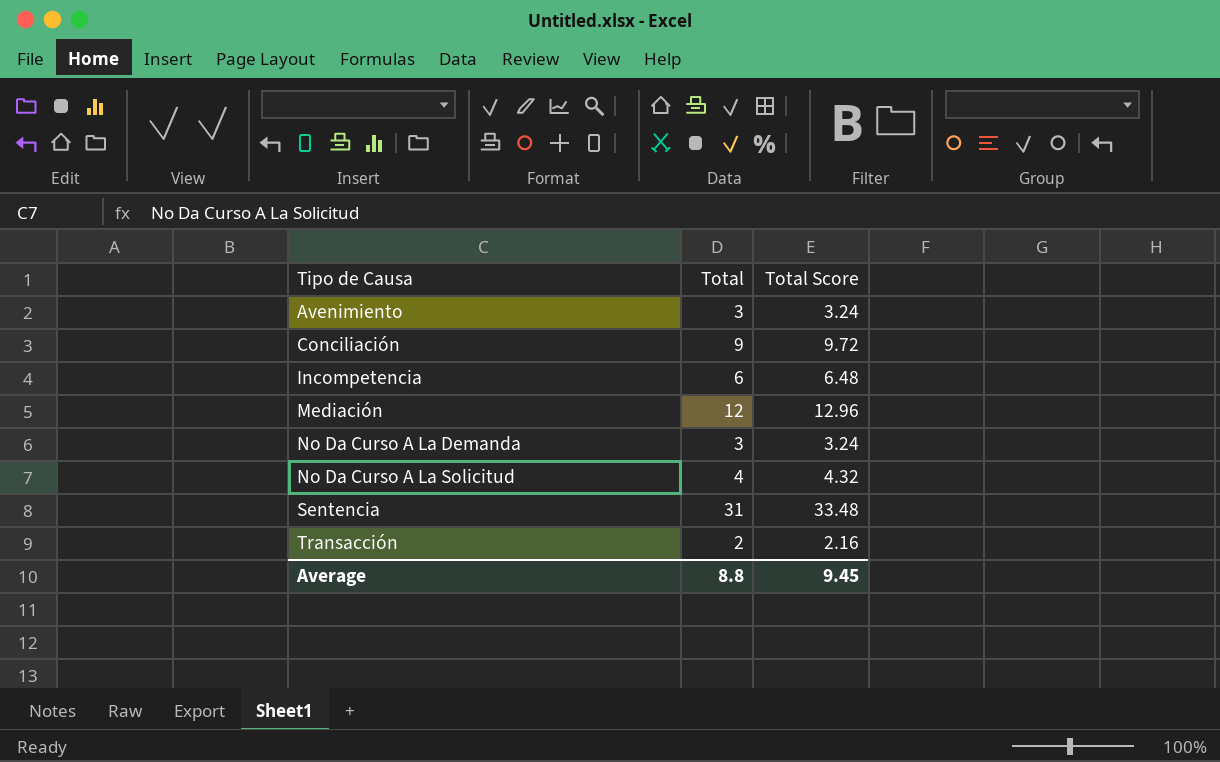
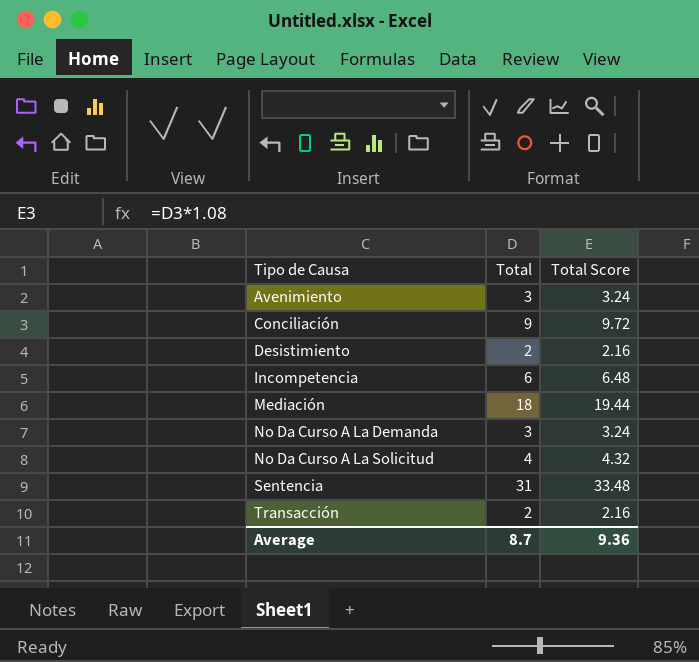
row Desistimiento: none -> 2 | 2.16
Mediación | Total: 12 -> 18
Mediación | Total Score: 12.96 -> 19.44
Average | Total: 8.8 -> 8.7
Average | Total Score: 9.45 -> 9.36

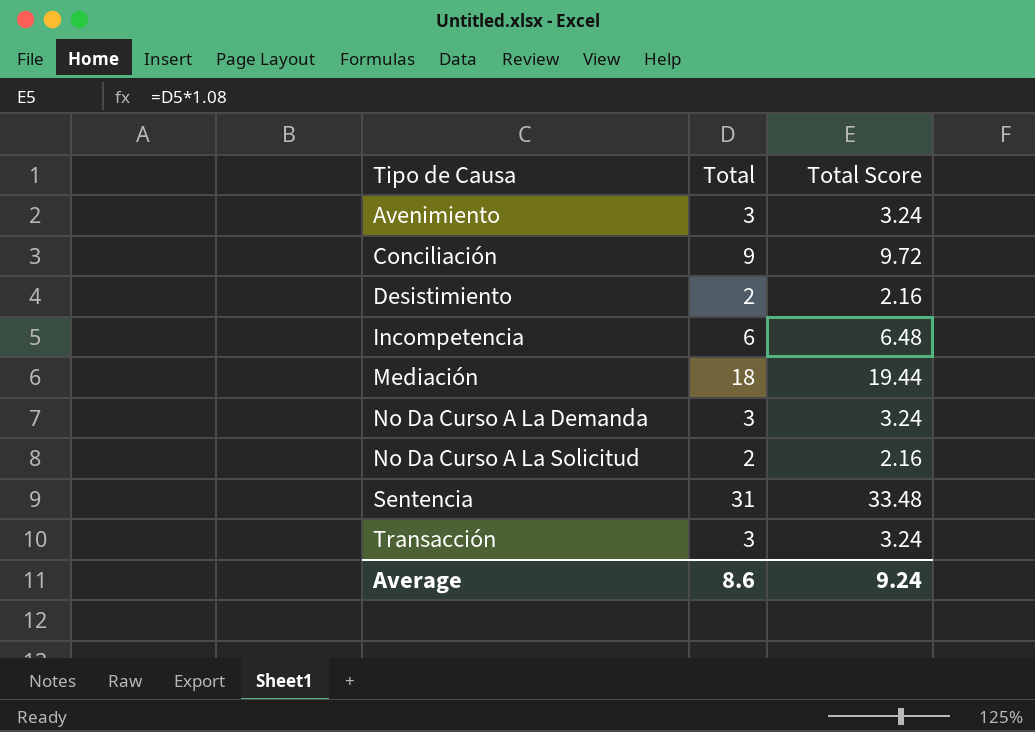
No Da Curso A La Solicitud | Total: 4 -> 2
No Da Curso A La Solicitud | Total Score: 4.32 -> 2.16
Transacción | Total: 2 -> 3
Transacción | Total Score: 2.16 -> 3.24
Average | Total: 8.7 -> 8.6
Average | Total Score: 9.36 -> 9.24

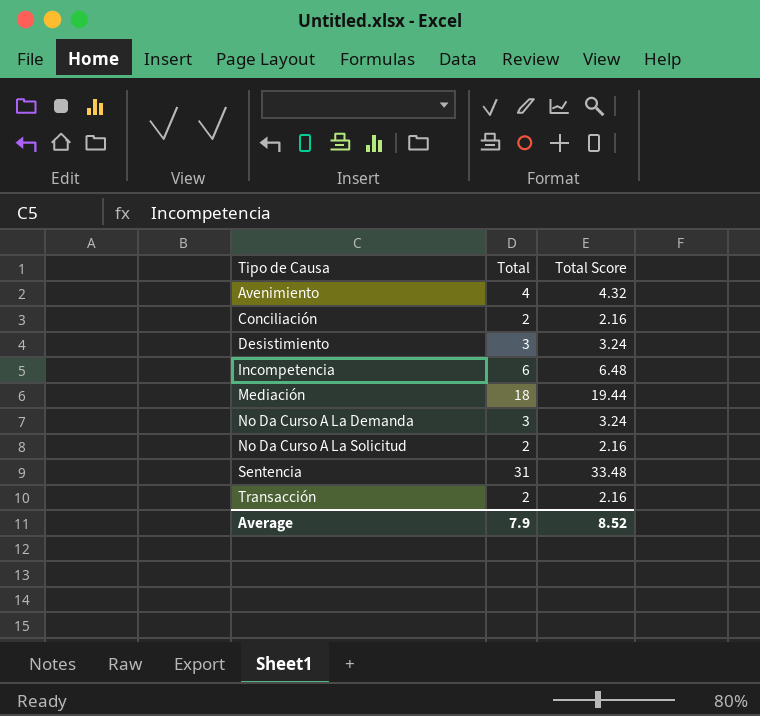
Avenimiento | Total: 3 -> 4
Avenimiento | Total Score: 3.24 -> 4.32
Conciliación | Total: 9 -> 2
Conciliación | Total Score: 9.72 -> 2.16
Desistimiento | Total: 2 -> 3
Desistimiento | Total Score: 2.16 -> 3.24
Transacción | Total: 3 -> 2
Transacción | Total Score: 3.24 -> 2.16
Average | Total: 8.6 -> 7.9
Average | Total Score: 9.24 -> 8.52

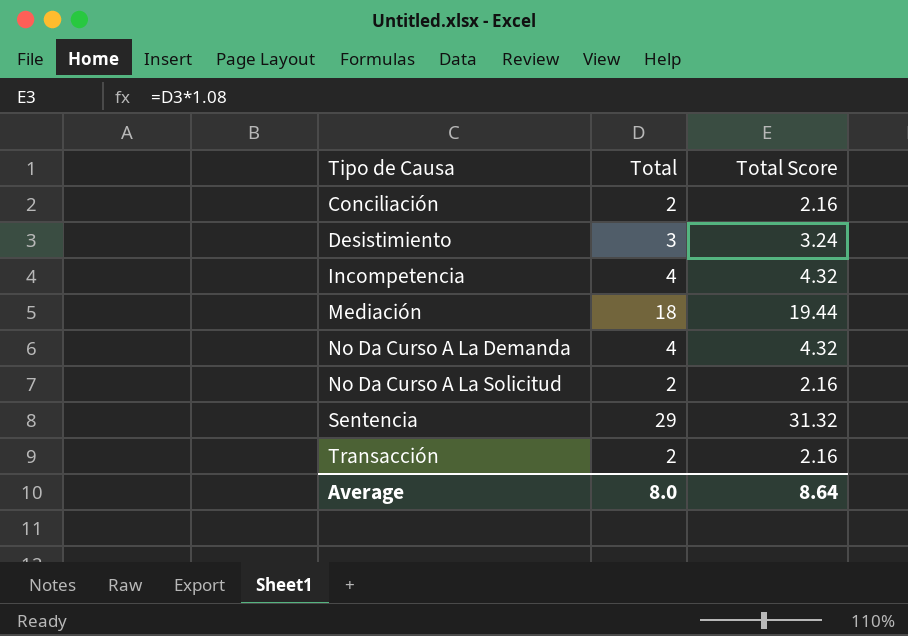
row Avenimiento: 4 | 4.32 -> none
Incompetencia | Total: 6 -> 4
Incompetencia | Total Score: 6.48 -> 4.32
No Da Curso A La Demanda | Total: 3 -> 4
No Da Curso A La Demanda | Total Score: 3.24 -> 4.32
Sentencia | Total: 31 -> 29
Sentencia | Total Score: 33.48 -> 31.32
Average | Total: 7.9 -> 8.0
Average | Total Score: 8.52 -> 8.64

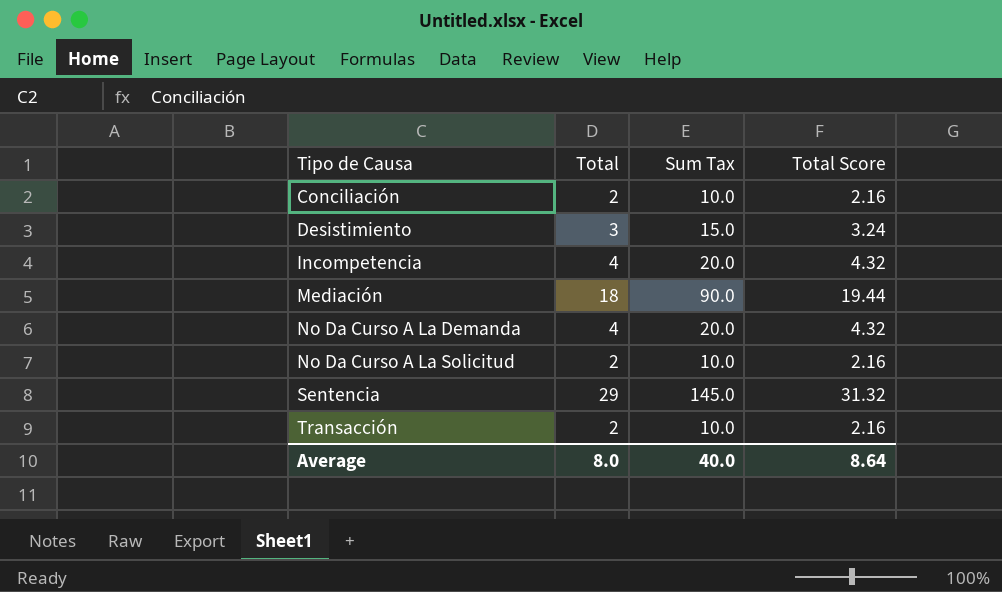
column Sum Tax | formula: none -> [Total] * 5

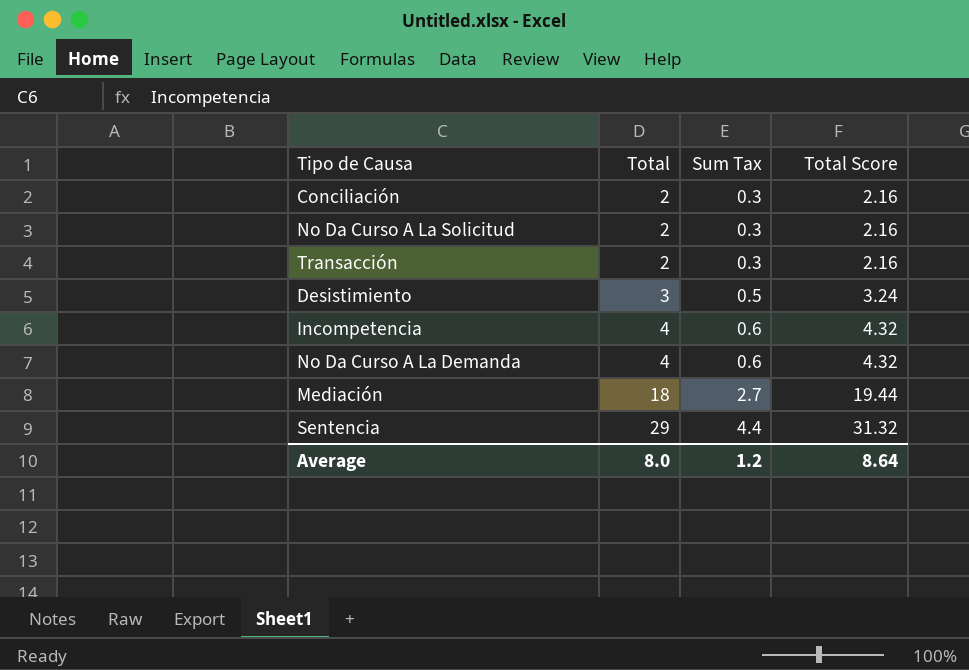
row order: Tipo de Causa ascending -> Total ascending
column Sum Tax | formula: [Total] * 5 -> [Total] * 0.15
Average | Sum Tax: 40.0 -> 1.2

